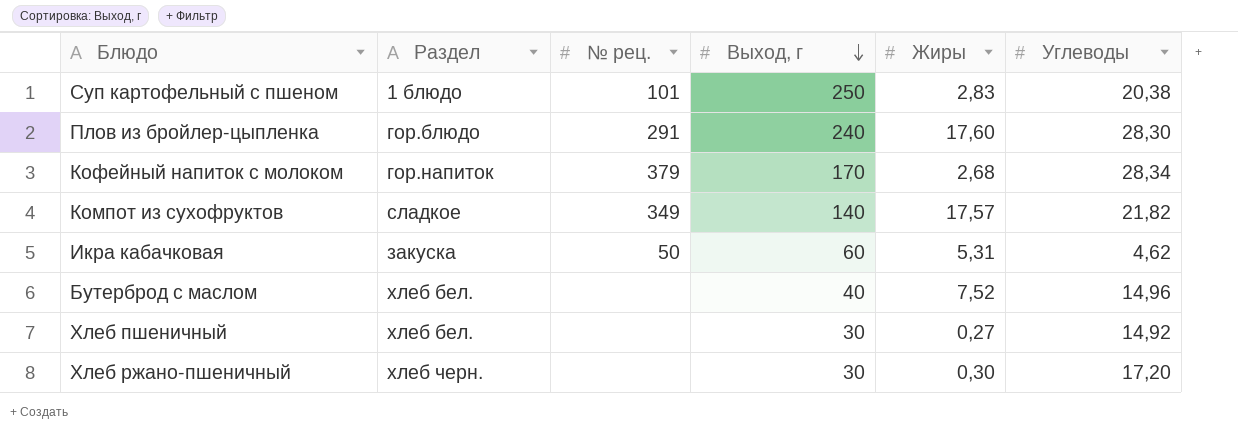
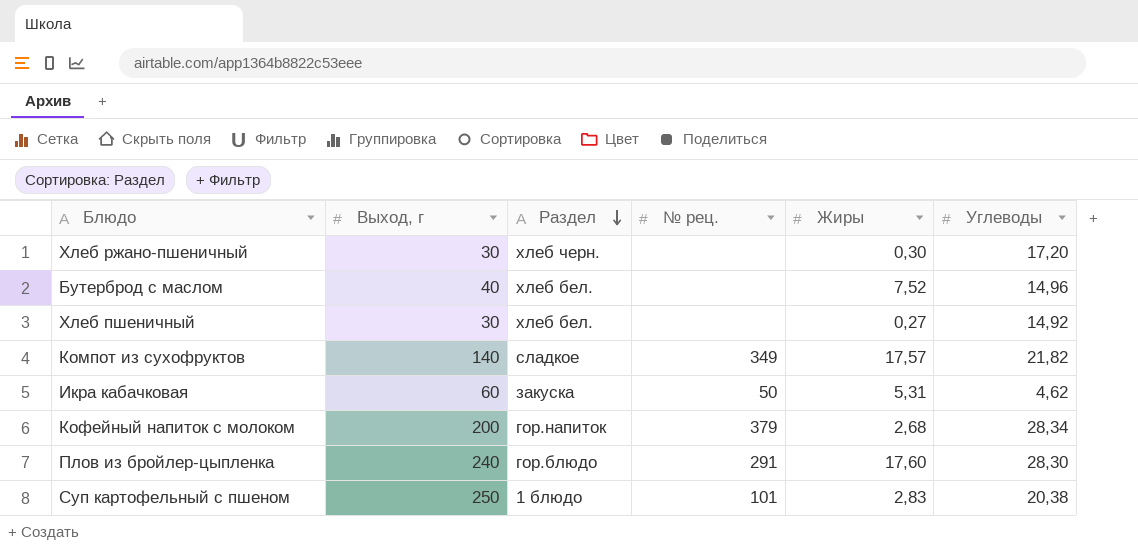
row order: Выход, г descending -> Раздел descending
column Выход, г | position: 4 -> 2
Кофейный напиток с молоком | Выход, г: 170 -> 200

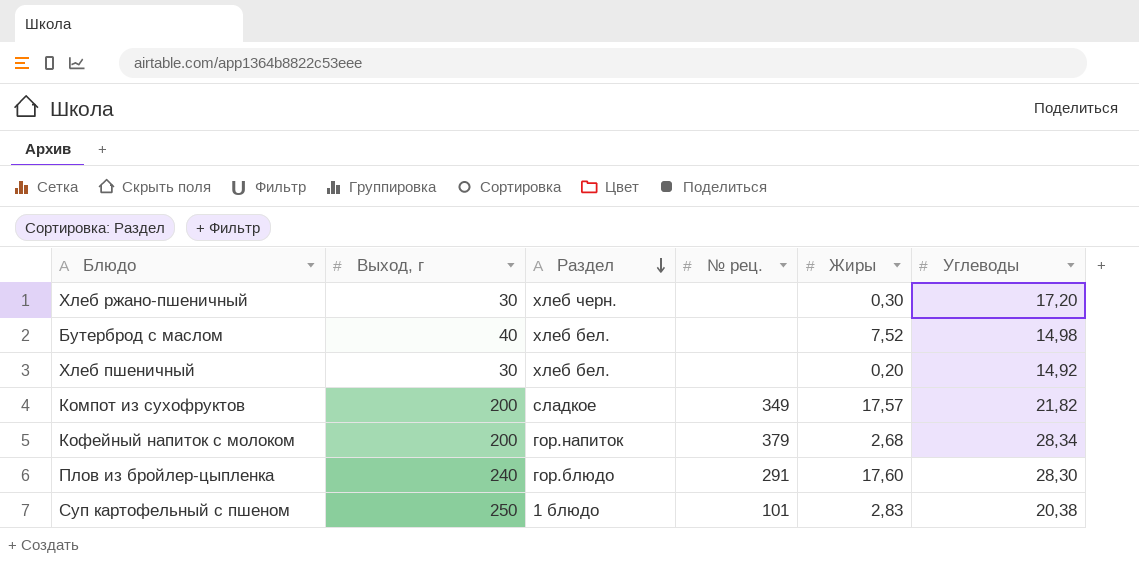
row Икра кабачковая: 60 | закуска | 50 | 5,31 | 4,62 -> none
Бутерброд с маслом | Углеводы: 14,96 -> 14,98
Хлеб пшеничный | Жиры: 0,27 -> 0,20
Компот из сухофруктов | Выход, г: 140 -> 200

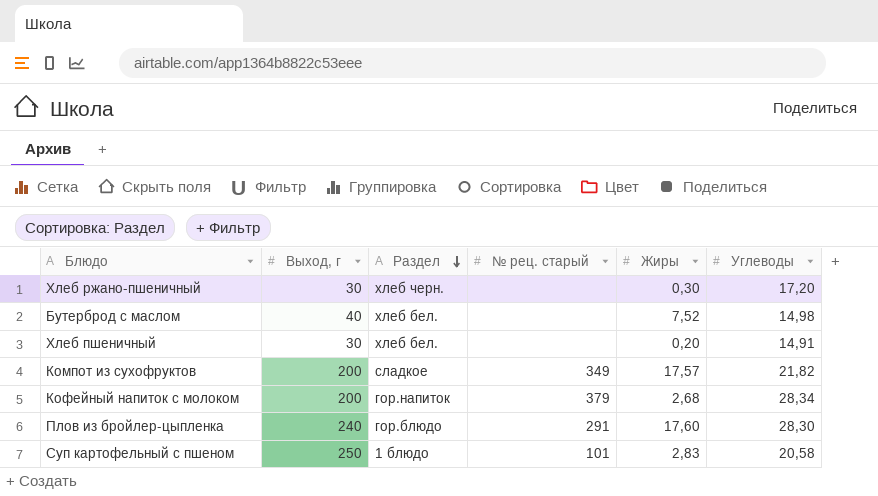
column name: № рец. -> № рец. старый
Хлеб пшеничный | Углеводы: 14,92 -> 14,91
Суп картофельный с пшеном | Углеводы: 20,38 -> 20,58

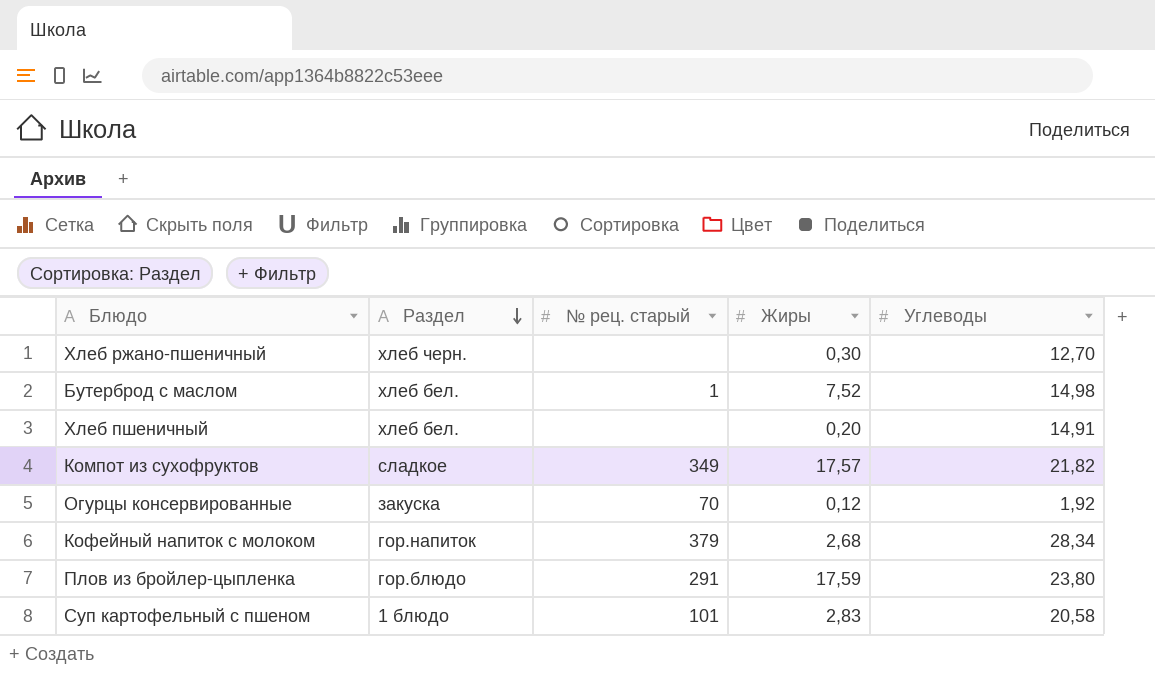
column Выход, г | position: 2 -> none
Хлеб ржано-пшеничный | Углеводы: 17,20 -> 12,70
Бутерброд с маслом | № рец. старый: none -> 1
row Огурцы консервированные: none -> закуска | 70 | 0,12 | 1,92
Плов из бройлер-цыпленка | Жиры: 17,60 -> 17,59
Плов из бройлер-цыпленка | Углеводы: 28,30 -> 23,80

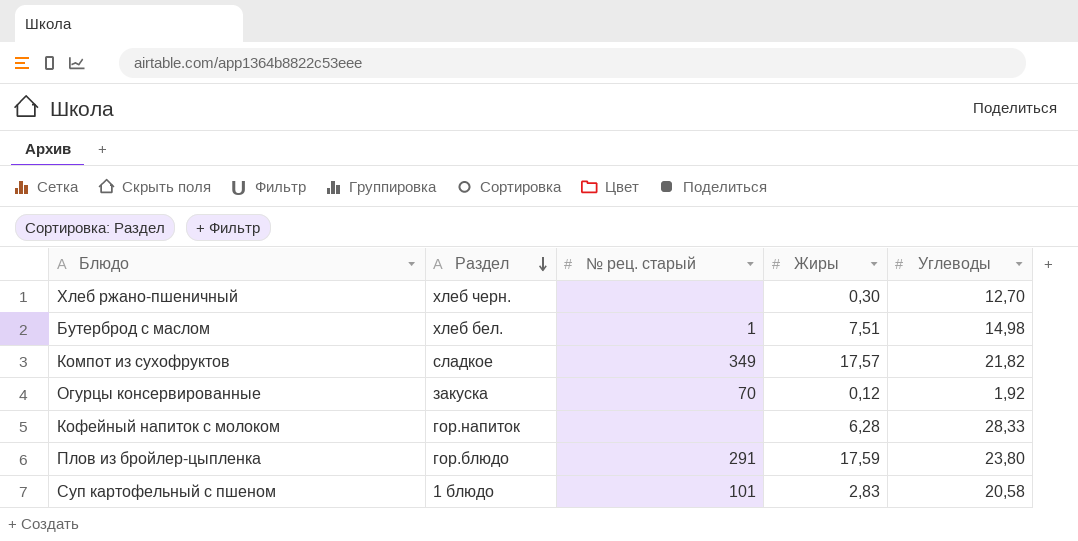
row Хлеб пшеничный: хлеб бел. | none | 0,20 | 14,91 -> none
Бутерброд с маслом | Жиры: 7,52 -> 7,51
Кофейный напиток с молоком | № рец. старый: 379 -> none
Кофейный напиток с молоком | Жиры: 2,68 -> 6,28
Кофейный напиток с молоком | Углеводы: 28,34 -> 28,33

